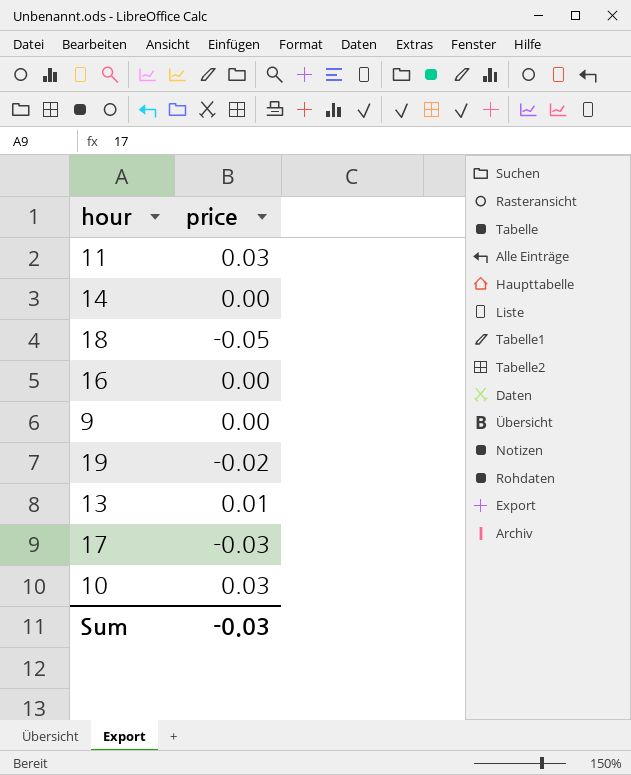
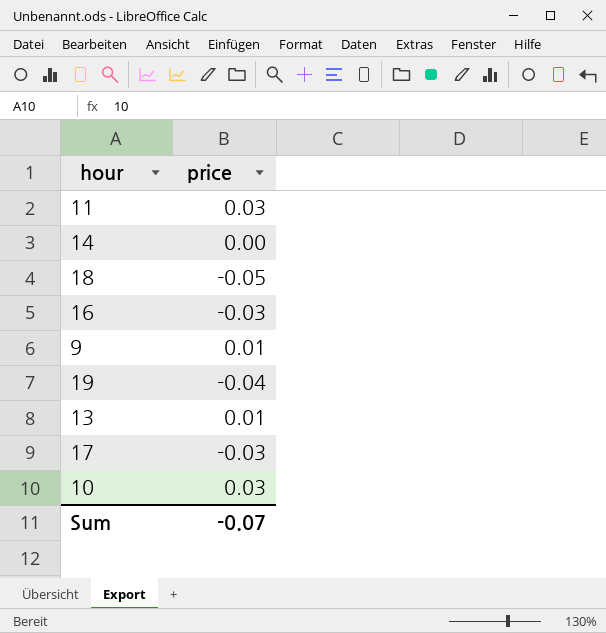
16 | price: 0.00 -> -0.03
9 | price: 0.00 -> 0.01
19 | price: -0.02 -> -0.04
Sum | price: -0.03 -> -0.07

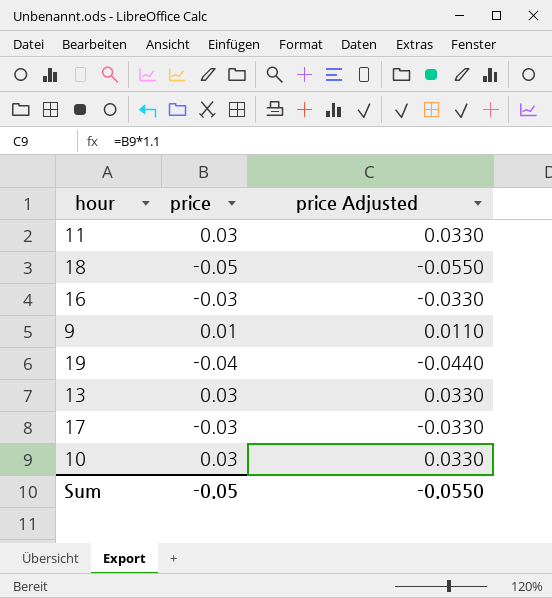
column price Adjusted | formula: none -> [price] * 1.1
row 14: 0.00 -> none
13 | price: 0.01 -> 0.03
Sum | price: -0.07 -> -0.05

